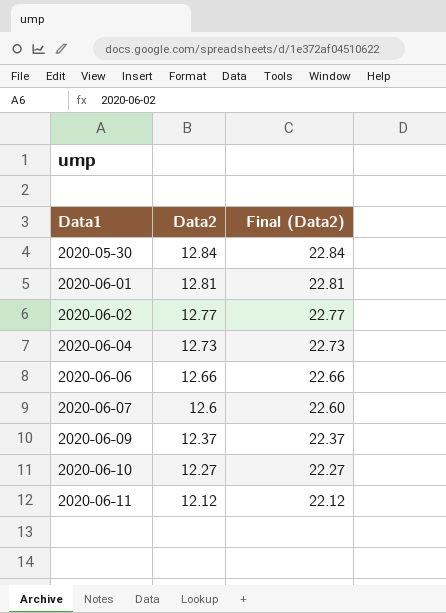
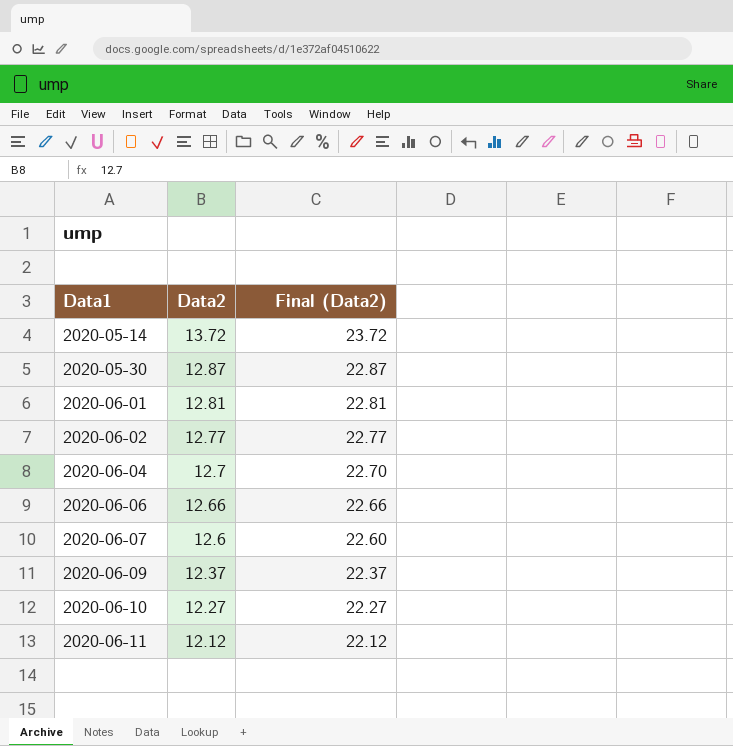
row 2020-05-14: none -> 13.72 | 23.72
2020-05-30 | Data2: 12.84 -> 12.87
2020-05-30 | Final (Data2): 22.84 -> 22.87
2020-06-04 | Data2: 12.73 -> 12.7
2020-06-04 | Final (Data2): 22.73 -> 22.70

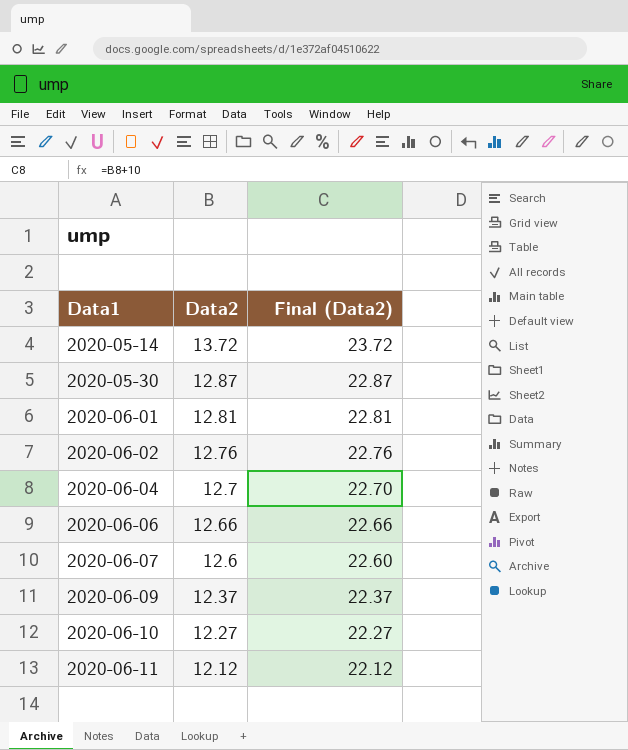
2020-06-02 | Data2: 12.77 -> 12.76
2020-06-02 | Final (Data2): 22.77 -> 22.76

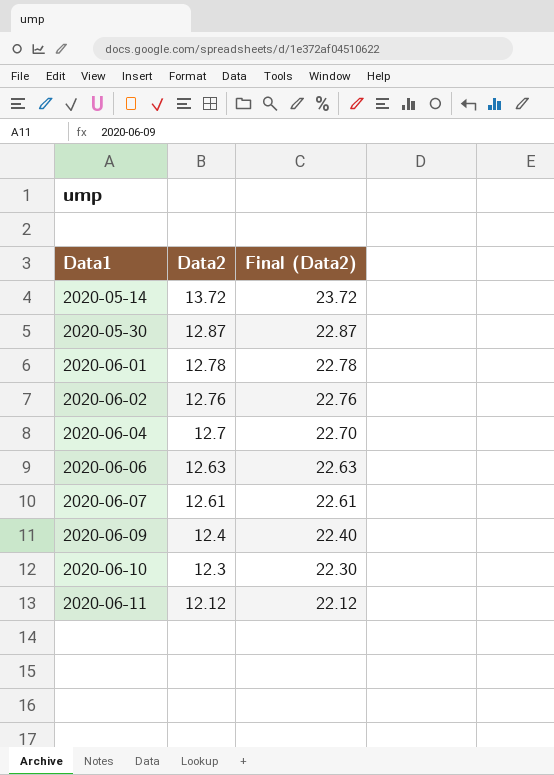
2020-06-01 | Data2: 12.81 -> 12.78
2020-06-01 | Final (Data2): 22.81 -> 22.78
2020-06-06 | Data2: 12.66 -> 12.63
2020-06-06 | Final (Data2): 22.66 -> 22.63
2020-06-07 | Data2: 12.6 -> 12.61
2020-06-07 | Final (Data2): 22.60 -> 22.61
2020-06-09 | Data2: 12.37 -> 12.4
2020-06-09 | Final (Data2): 22.37 -> 22.40
2020-06-10 | Data2: 12.27 -> 12.3
2020-06-10 | Final (Data2): 22.27 -> 22.30

